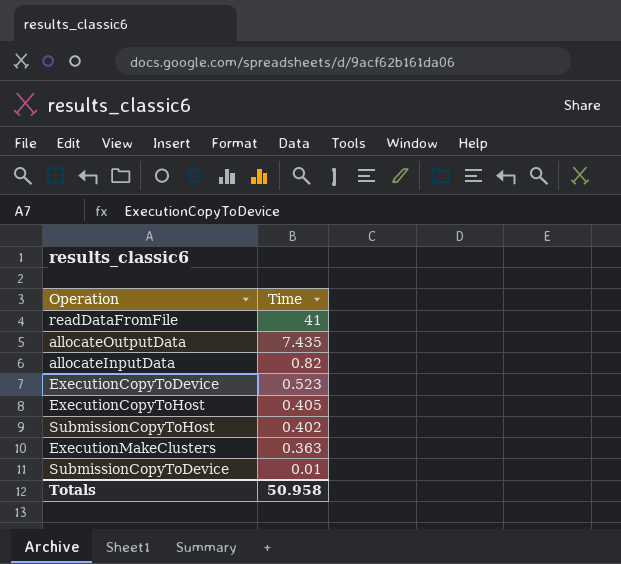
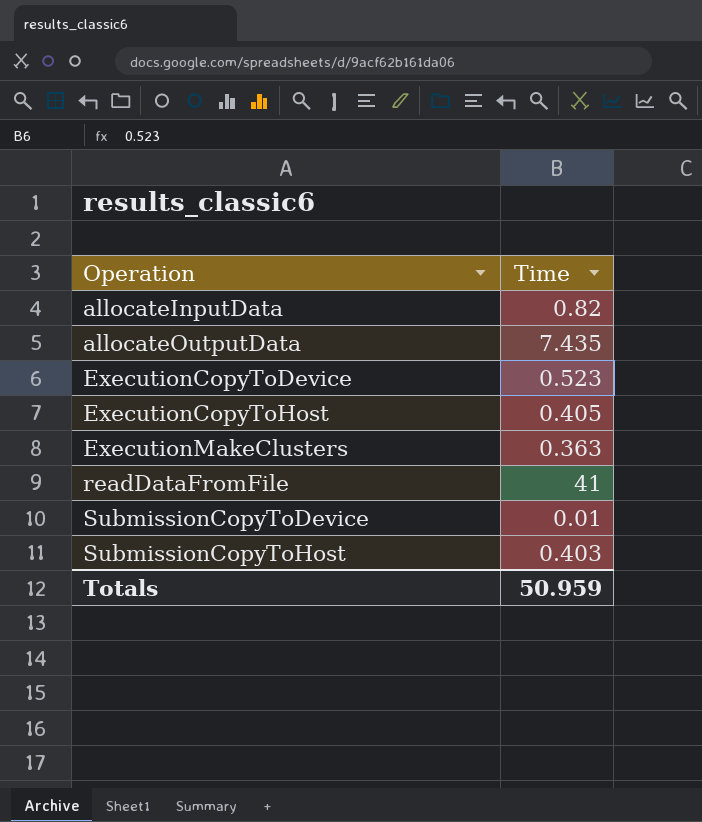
row order: Time descending -> Operation ascending
SubmissionCopyToHost | Time: 0.402 -> 0.403
Totals | Time: 50.958 -> 50.959

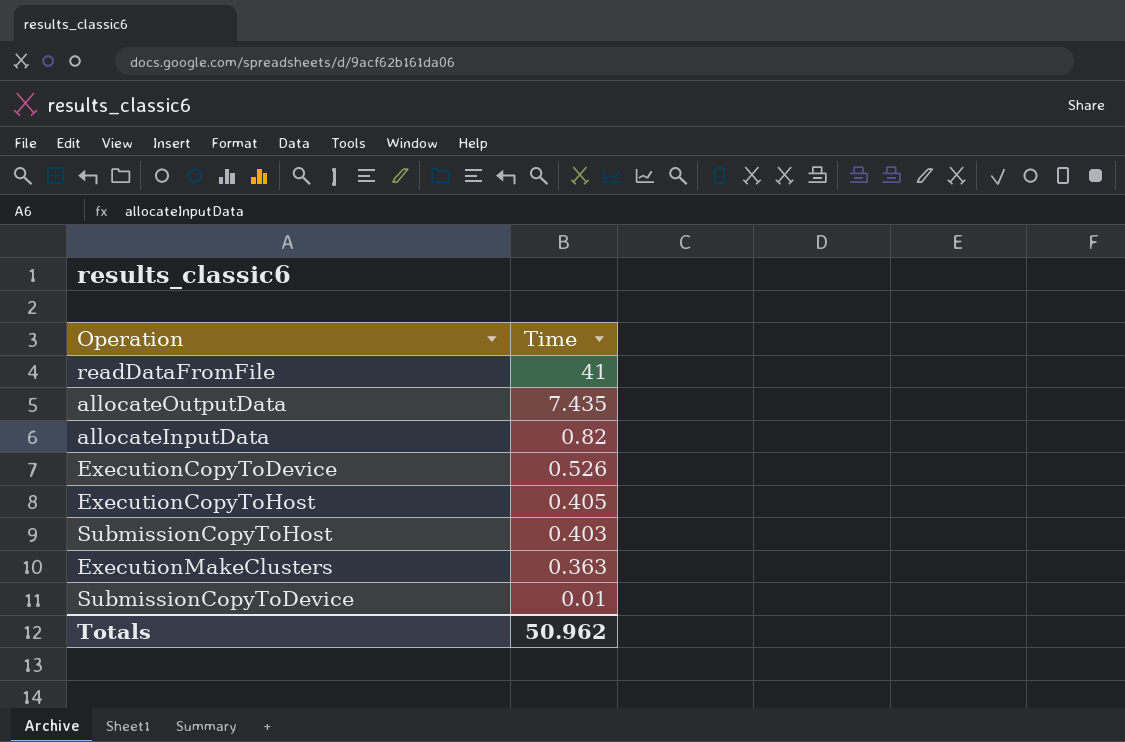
row order: Operation ascending -> Time descending
ExecutionCopyToDevice | Time: 0.523 -> 0.526
Totals | Time: 50.959 -> 50.962

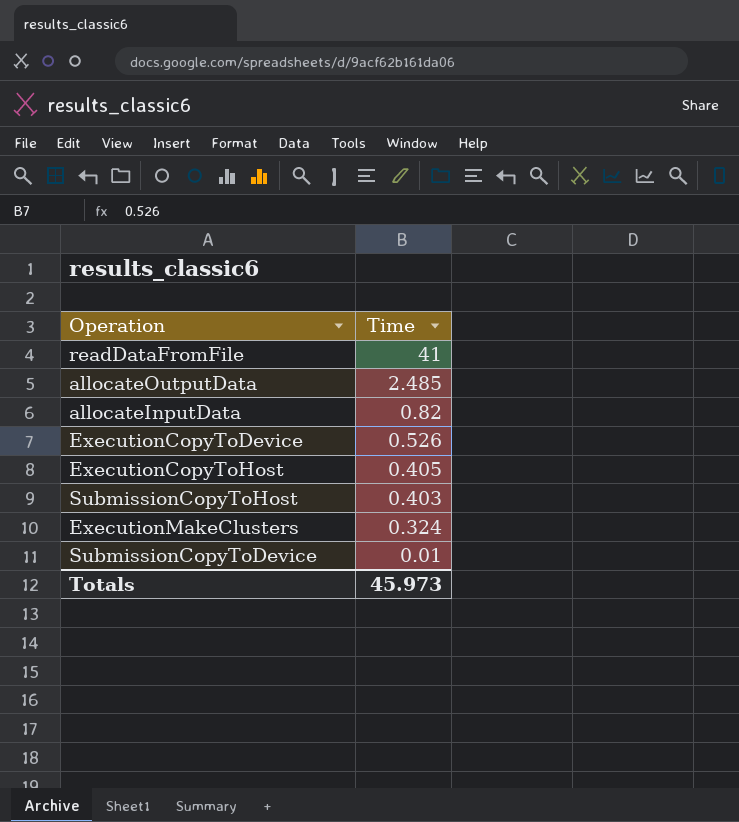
allocateOutputData | Time: 7.435 -> 2.485
ExecutionMakeClusters | Time: 0.363 -> 0.324
Totals | Time: 50.962 -> 45.973

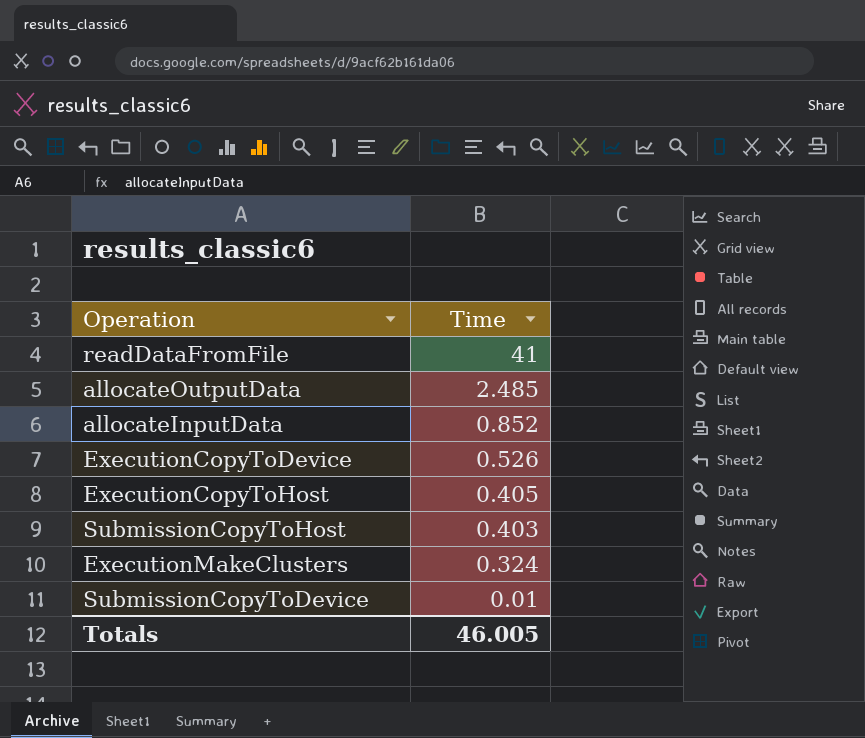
allocateInputData | Time: 0.82 -> 0.852
Totals | Time: 45.973 -> 46.005

